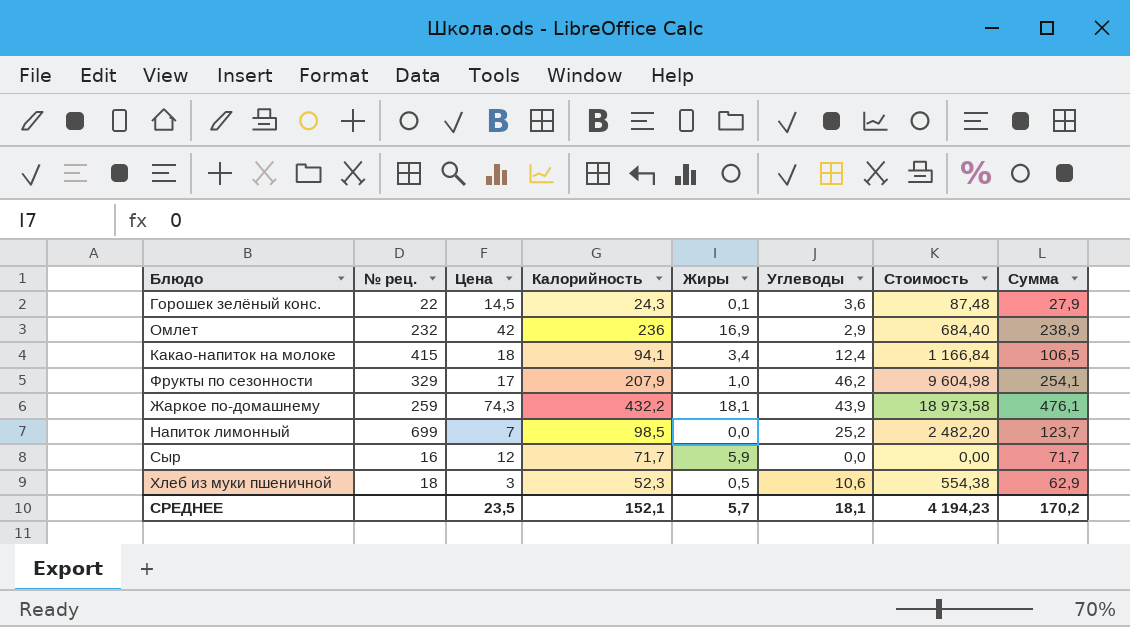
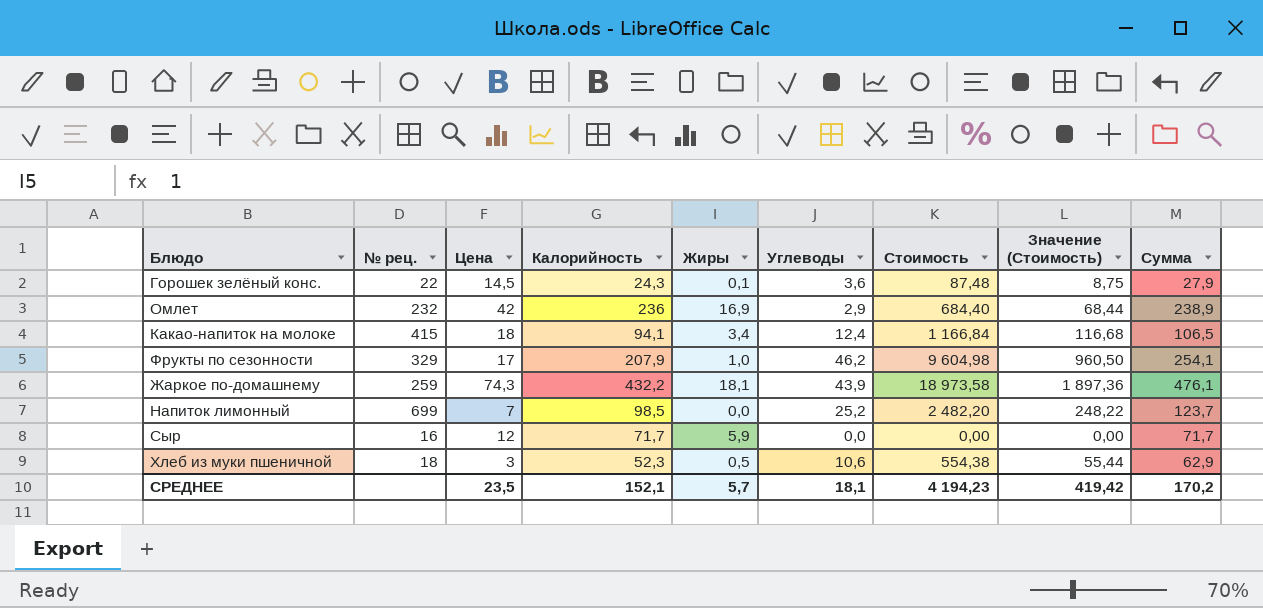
column Значение (Стоимость) | formula: none -> [Стоимость] * 0,1

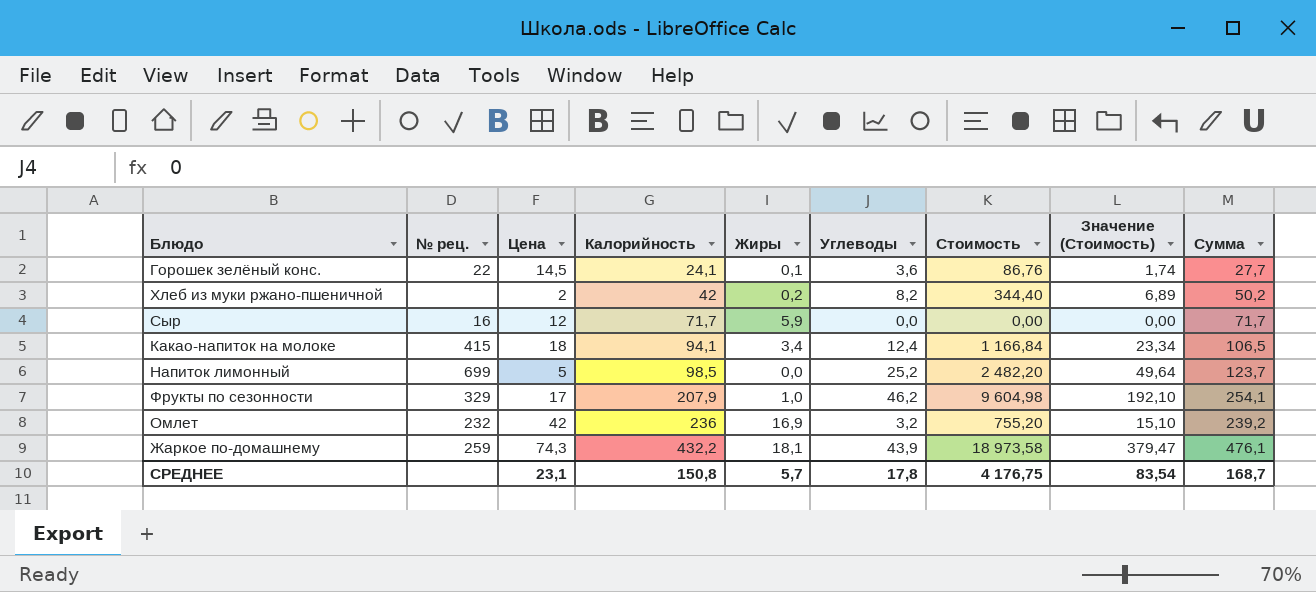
row order: none -> Калорийность ascending
column Значение (Стоимость) | formula: [Стоимость] * 0,1 -> [Стоимость] * 0,02
row Хлеб из муки пшеничной: 18 | 3 | 52,3 | 0,5 | 10,6 | 554,38 | 55,44 | 62,9 -> none
Горошек зелёный конс. | Калорийность: 24,3 -> 24,1
Горошек зелёный конс. | Стоимость: 87,48 -> 86,76
Горошек зелёный конс. | Сумма: 27,9 -> 27,7
row Хлеб из муки ржано-пшеничной: none -> none | 2 | 42 | 0,2 | 8,2 | 344,40 | 6,89 | 50,2
Напиток лимонный | Цена: 7 -> 5
Омлет | Углеводы: 2,9 -> 3,2
Омлет | Стоимость: 684,40 -> 755,20
Омлет | Сумма: 238,9 -> 239,2
СРЕДНЕЕ | Цена: 23,5 -> 23,1
СРЕДНЕЕ | Калорийность: 152,1 -> 150,8
СРЕДНЕЕ | Углеводы: 18,1 -> 17,8
СРЕДНЕЕ | Стоимость: 4 194,23 -> 4 176,75
СРЕДНЕЕ | Значение (Стоимость): 419,42 -> 83,54
СРЕДНЕЕ | Сумма: 170,2 -> 168,7

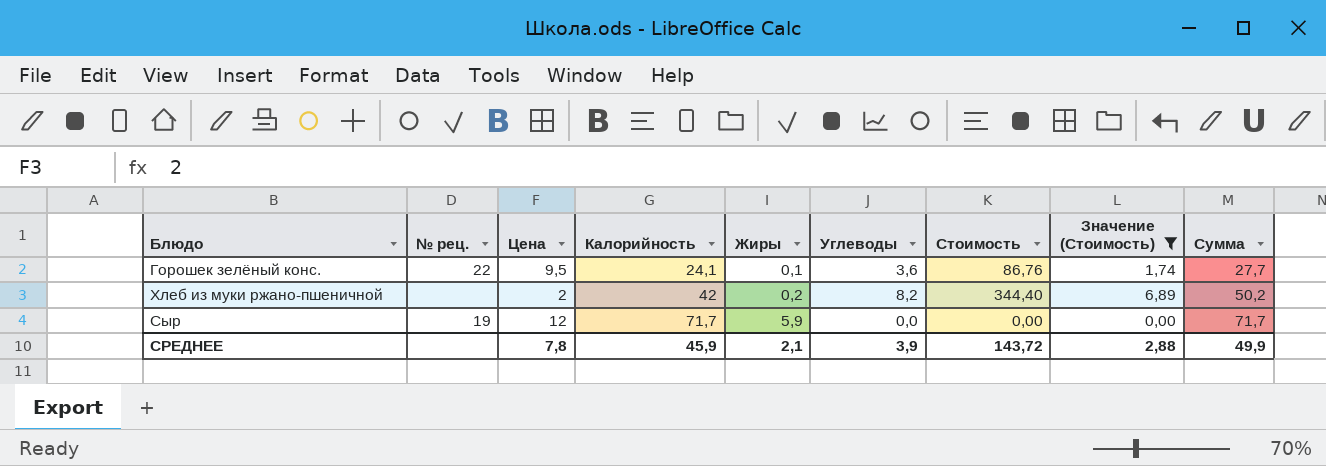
filter: none -> Значение (Стоимость) <= 6,89
Горошек зелёный конс. | Цена: 14,5 -> 9,5
Сыр | № рец.: 16 -> 19
СРЕДНЕЕ | Цена: 23,1 -> 7,8
СРЕДНЕЕ | Калорийность: 150,8 -> 45,9
СРЕДНЕЕ | Жиры: 5,7 -> 2,1
СРЕДНЕЕ | Углеводы: 17,8 -> 3,9
СРЕДНЕЕ | Стоимость: 4 176,75 -> 143,72
СРЕДНЕЕ | Значение (Стоимость): 83,54 -> 2,88
СРЕДНЕЕ | Сумма: 168,7 -> 49,9

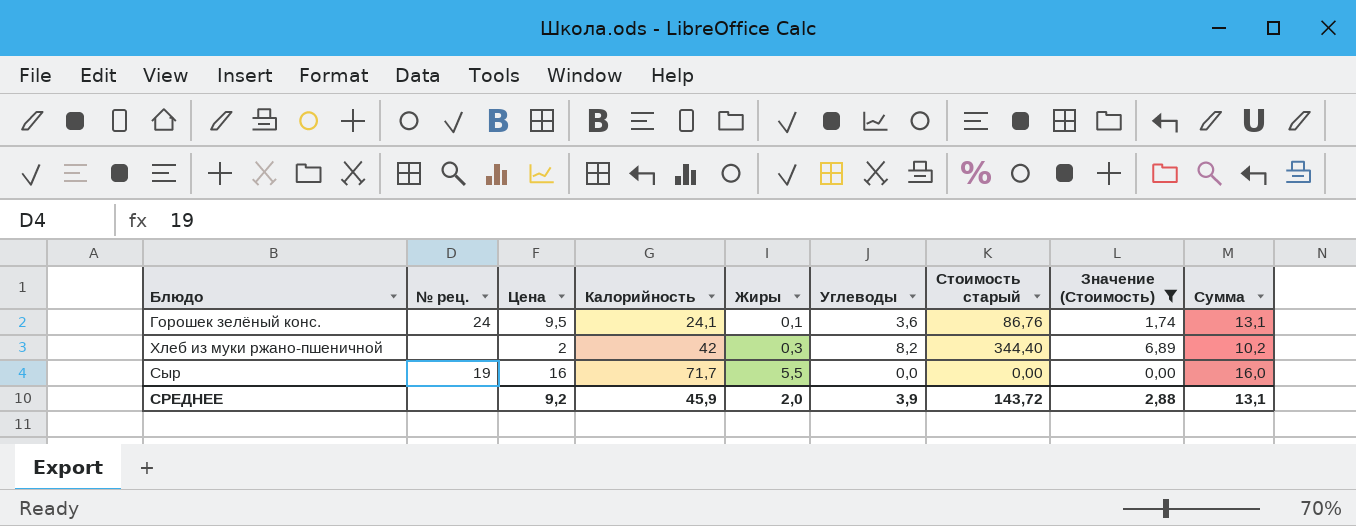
column name: Стоимость -> Стоимость старый
column Сумма | formula: [Калорийность] + [Углеводы] -> [Цена] + [Углеводы]
Горошек зелёный конс. | № рец.: 22 -> 24
Хлеб из муки ржано-пшеничной | Жиры: 0,2 -> 0,3
Сыр | Цена: 12 -> 16
Сыр | Жиры: 5,9 -> 5,5
СРЕДНЕЕ | Цена: 7,8 -> 9,2
СРЕДНЕЕ | Жиры: 2,1 -> 2,0
СРЕДНЕЕ | Сумма: 49,9 -> 13,1

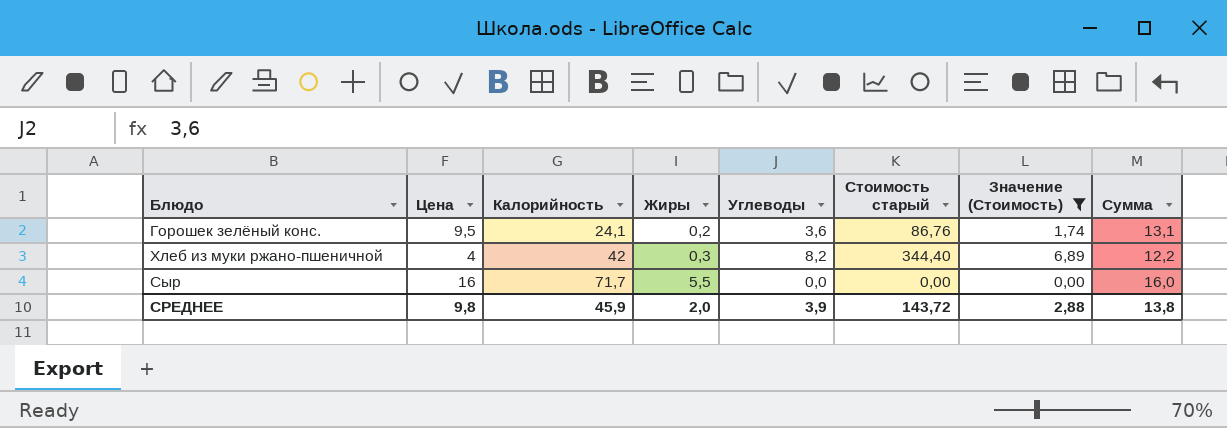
column № рец. | position: 2 -> none
Горошек зелёный конс. | Жиры: 0,1 -> 0,2
Хлеб из муки ржано-пшеничной | Цена: 2 -> 4
Хлеб из муки ржано-пшеничной | Сумма: 10,2 -> 12,2
СРЕДНЕЕ | Цена: 9,2 -> 9,8
СРЕДНЕЕ | Сумма: 13,1 -> 13,8

